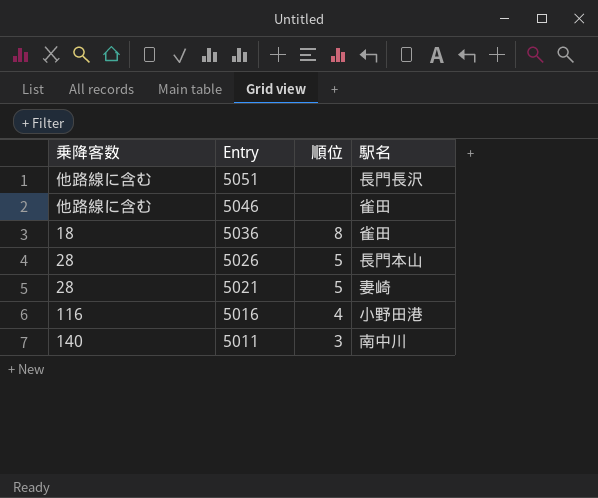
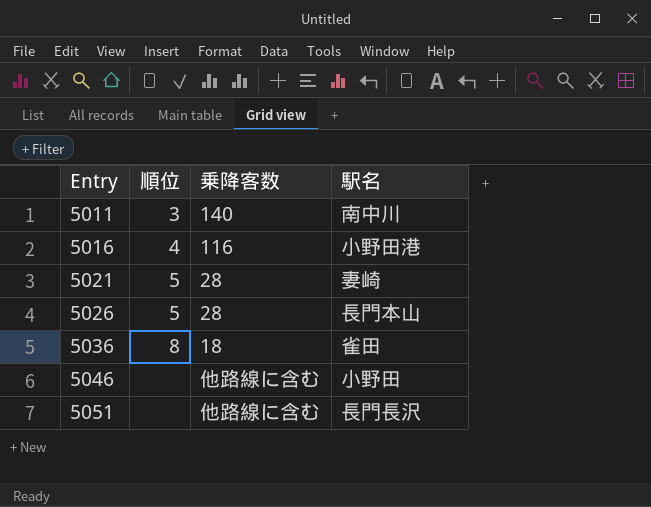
row order: Entry descending -> Entry ascending
column 乗降客数 | position: 1 -> 3
5046 | 駅名: 雀田 -> 小野田

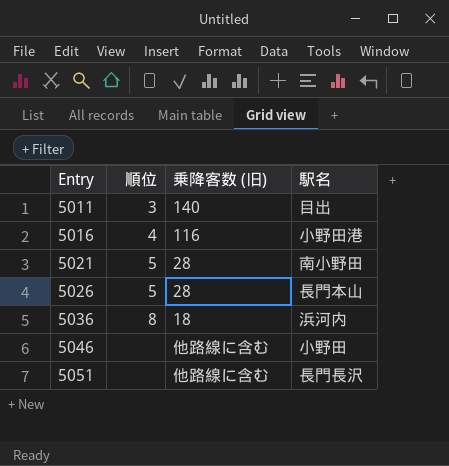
column name: 乗降客数 -> 乗降客数 (旧)
5011 | 駅名: 南中川 -> 目出
5021 | 駅名: 妻崎 -> 南小野田
5036 | 駅名: 雀田 -> 浜河内

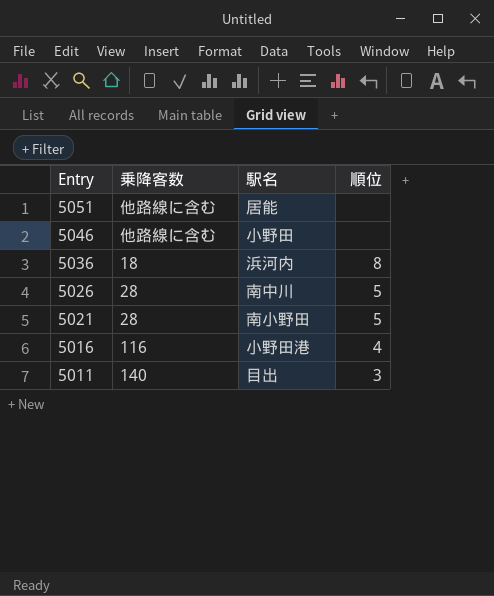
row order: Entry ascending -> Entry descending
column name: 乗降客数 (旧) -> 乗降客数
column 順位 | position: 2 -> 4
5051 | 駅名: 長門長沢 -> 居能
5026 | 駅名: 長門本山 -> 南中川

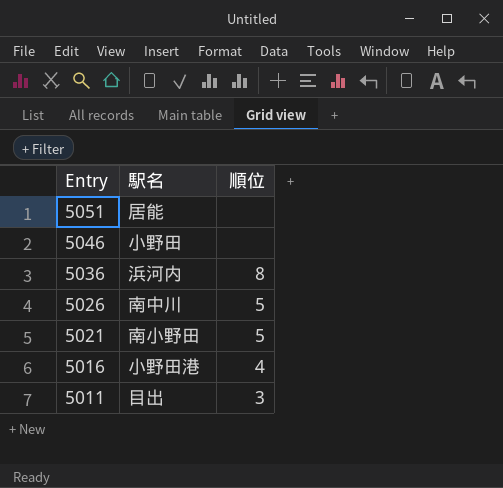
column 乗降客数 | position: 2 -> none

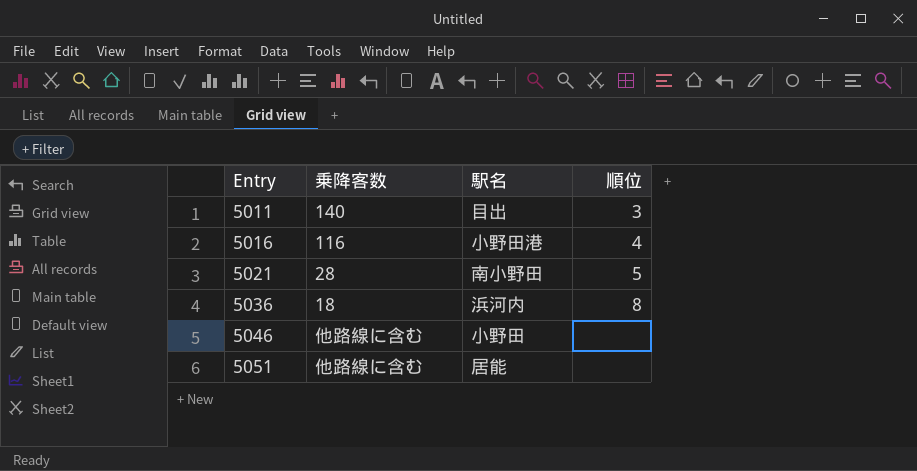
row order: Entry descending -> Entry ascending
column 乗降客数 | position: none -> 2
row 5026: 南中川 | 5 -> none

